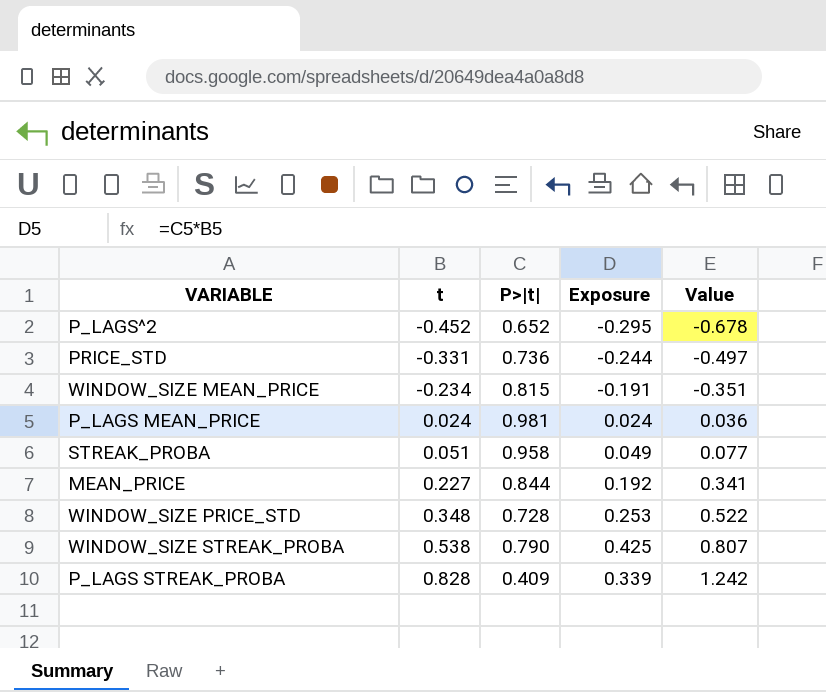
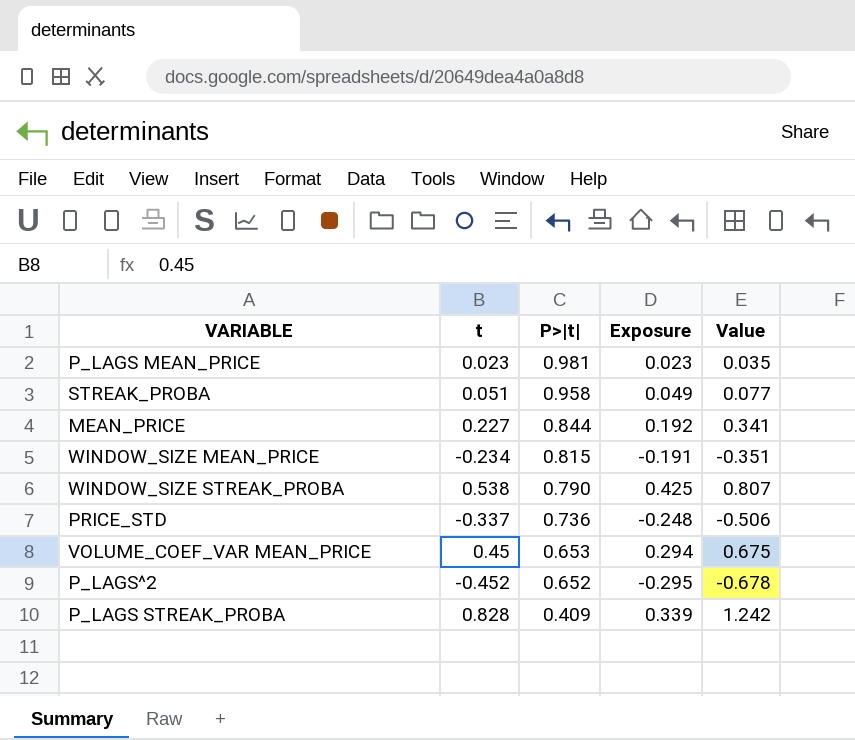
row order: t ascending -> P>|t| descending
row WINDOW_SIZE PRICE_STD: 0.348 | 0.728 | 0.253 | 0.522 -> none
P_LAGS MEAN_PRICE | t: 0.024 -> 0.023
P_LAGS MEAN_PRICE | Exposure: 0.024 -> 0.023
P_LAGS MEAN_PRICE | Value: 0.036 -> 0.035
PRICE_STD | t: -0.331 -> -0.337
PRICE_STD | Exposure: -0.244 -> -0.248
PRICE_STD | Value: -0.497 -> -0.506
row VOLUME_COEF_VAR MEAN_PRICE: none -> 0.45 | 0.653 | 0.294 | 0.675

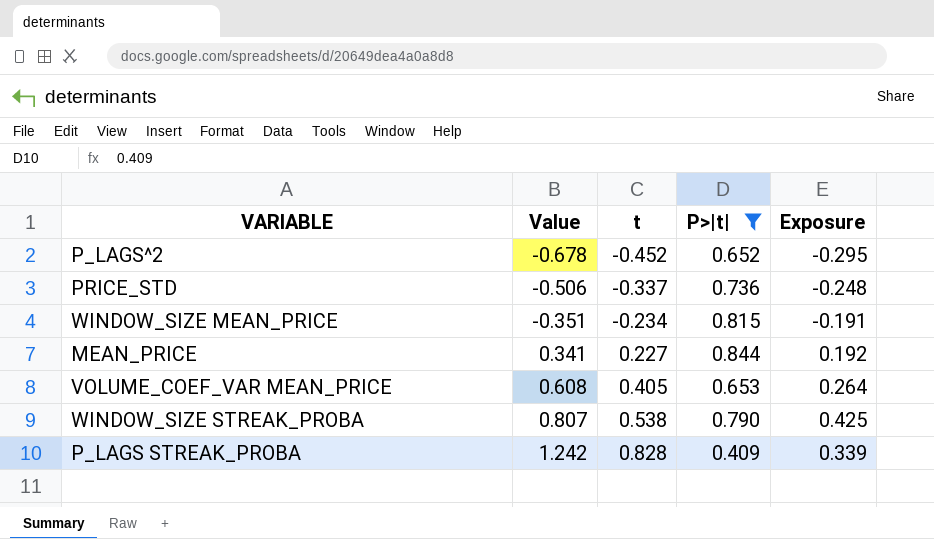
filter: none -> P>|t| <= 0.844
row order: P>|t| descending -> Value ascending
column Value | position: 5 -> 2
VOLUME_COEF_VAR MEAN_PRICE | Value: 0.675 -> 0.608
VOLUME_COEF_VAR MEAN_PRICE | t: 0.45 -> 0.405
VOLUME_COEF_VAR MEAN_PRICE | Exposure: 0.294 -> 0.264

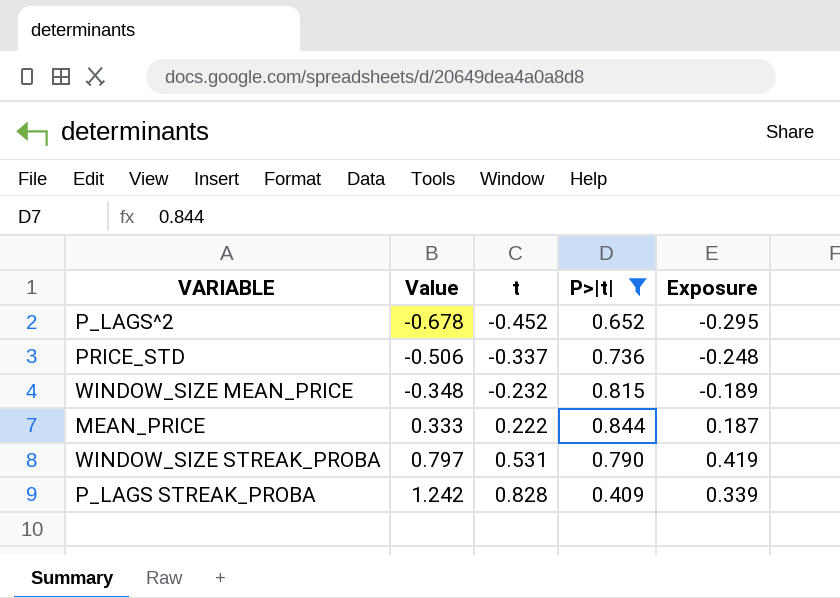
row VOLUME_COEF_VAR MEAN_PRICE: 0.608 | 0.405 | 0.653 | 0.264 -> none
WINDOW_SIZE MEAN_PRICE | Value: -0.351 -> -0.348
WINDOW_SIZE MEAN_PRICE | t: -0.234 -> -0.232
WINDOW_SIZE MEAN_PRICE | Exposure: -0.191 -> -0.189
MEAN_PRICE | Value: 0.341 -> 0.333
MEAN_PRICE | t: 0.227 -> 0.222
MEAN_PRICE | Exposure: 0.192 -> 0.187
WINDOW_SIZE STREAK_PROBA | Value: 0.807 -> 0.797
WINDOW_SIZE STREAK_PROBA | t: 0.538 -> 0.531
WINDOW_SIZE STREAK_PROBA | Exposure: 0.425 -> 0.419

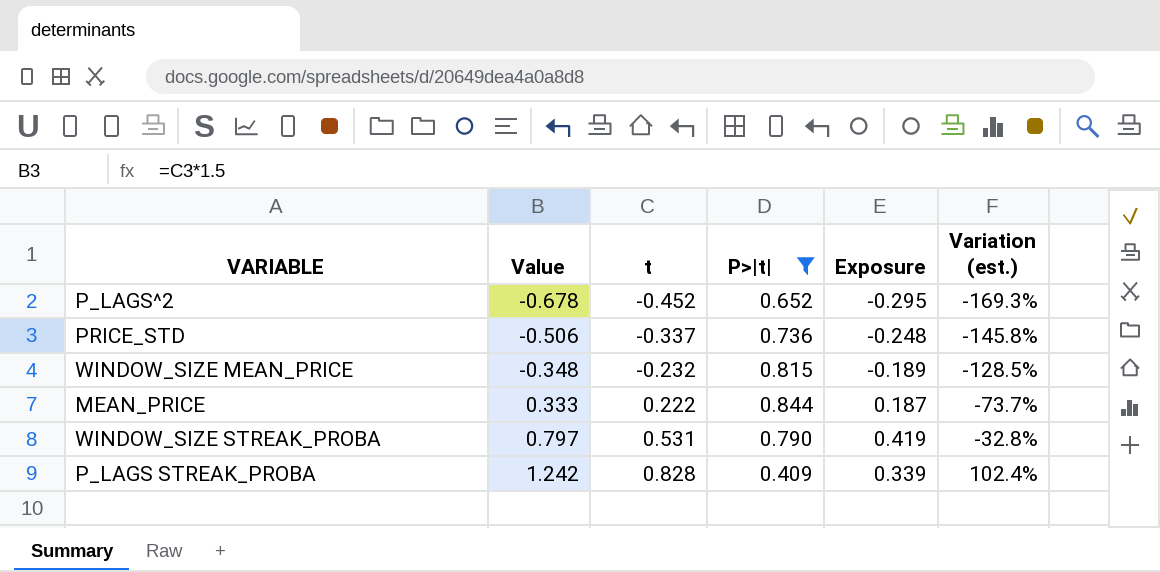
column Variation (est.) | formula: none -> ([t] - [P>|t|]) / [P>|t|]

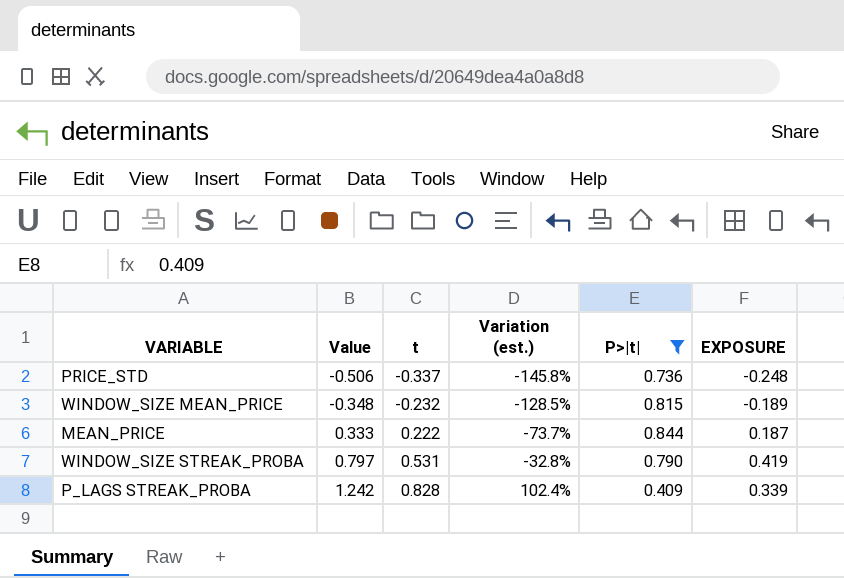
column Variation (est.) | position: 6 -> 4
column name: Exposure -> EXPOSURE
row P_LAGS^2: -0.678 | -0.452 | 0.652 | -0.295 | -169.3% -> none

